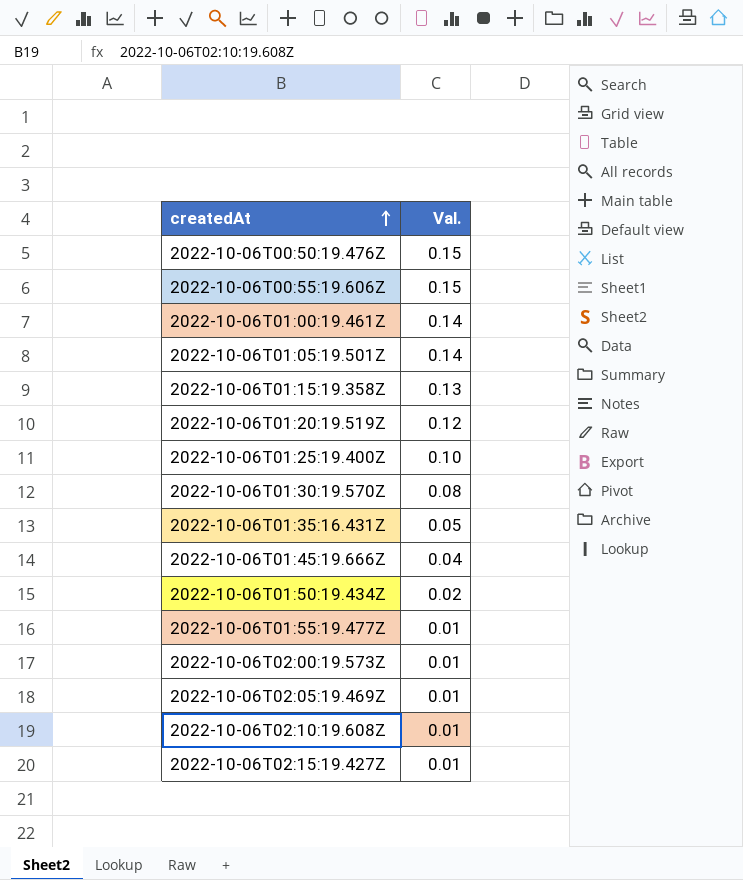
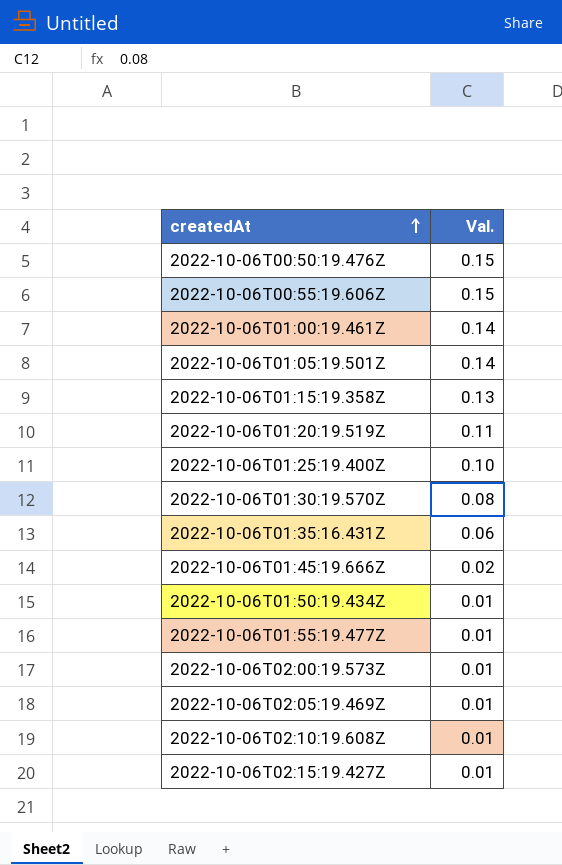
2022-10-06T01:20:19.519Z | Val.: 0.12 -> 0.11
2022-10-06T01:35:16.431Z | Val.: 0.05 -> 0.06
2022-10-06T01:45:19.666Z | Val.: 0.04 -> 0.02
2022-10-06T01:50:19.434Z | Val.: 0.02 -> 0.01

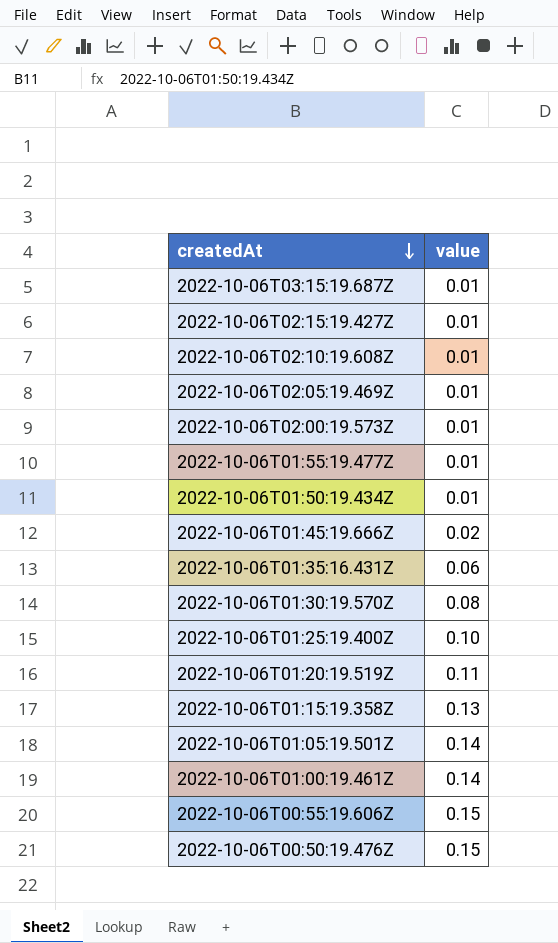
row order: createdAt ascending -> createdAt descending
column name: Val. -> value
row 2022-10-06T03:15:19.687Z: none -> 0.01

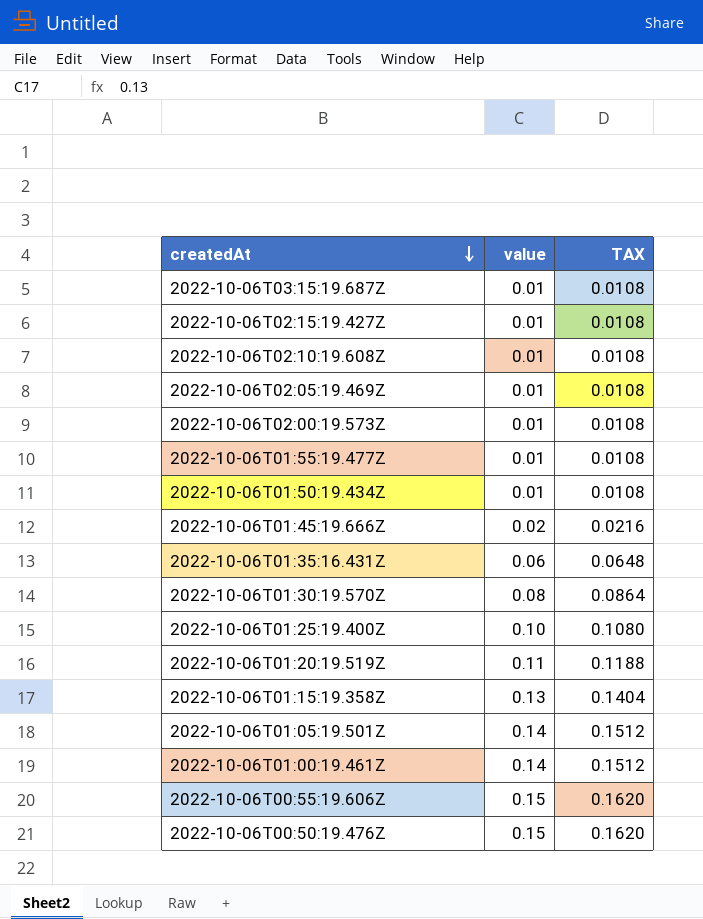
column TAX | formula: none -> [value] * 1.08

